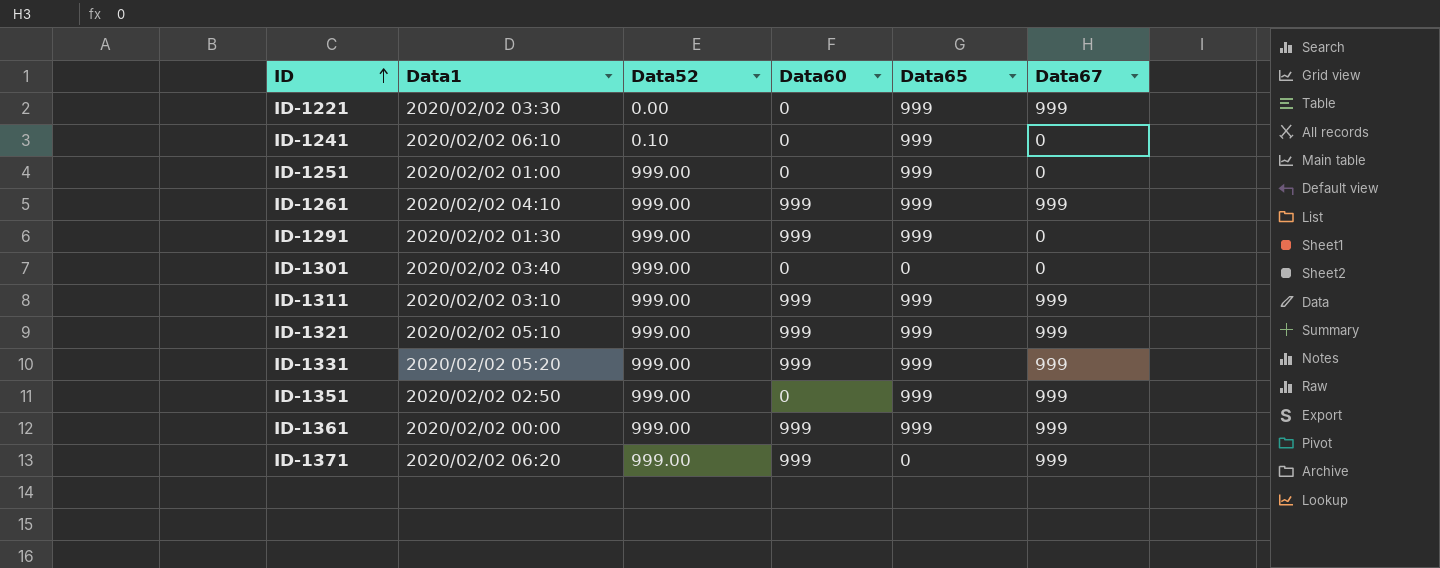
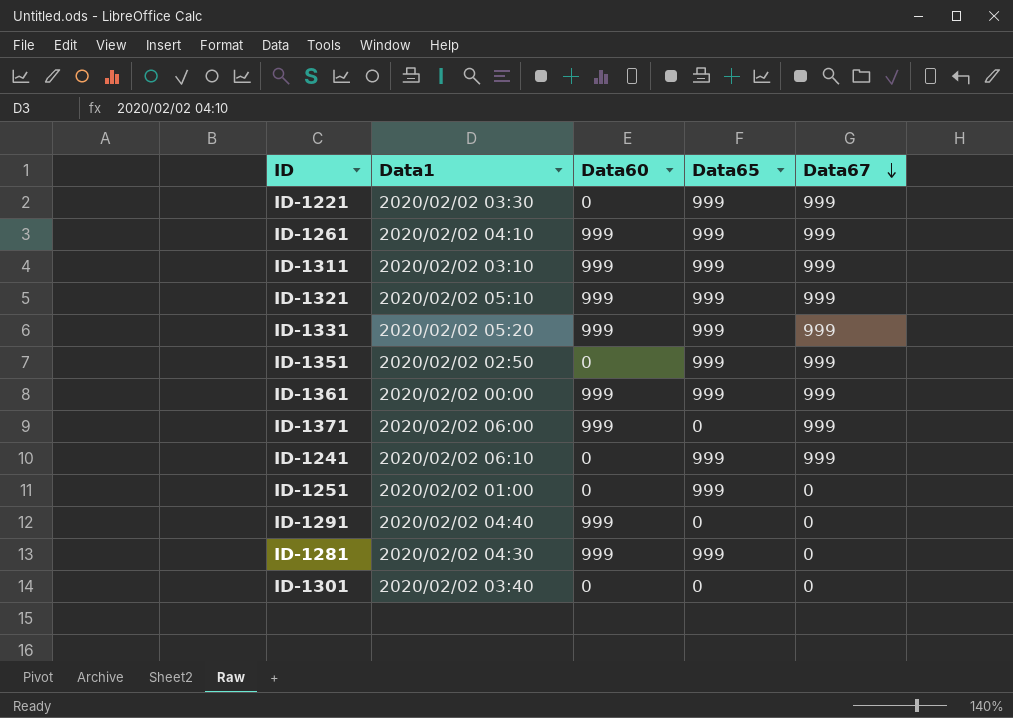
row order: ID ascending -> Data67 descending
column Data52 | position: 3 -> none
ID-1371 | Data1: 2020/02/02 06:20 -> 2020/02/02 06:00
ID-1241 | Data67: 0 -> 999
ID-1291 | Data1: 2020/02/02 01:30 -> 2020/02/02 04:40
ID-1291 | Data65: 999 -> 0
row ID-1281: none -> 2020/02/02 04:30 | 999 | 999 | 0

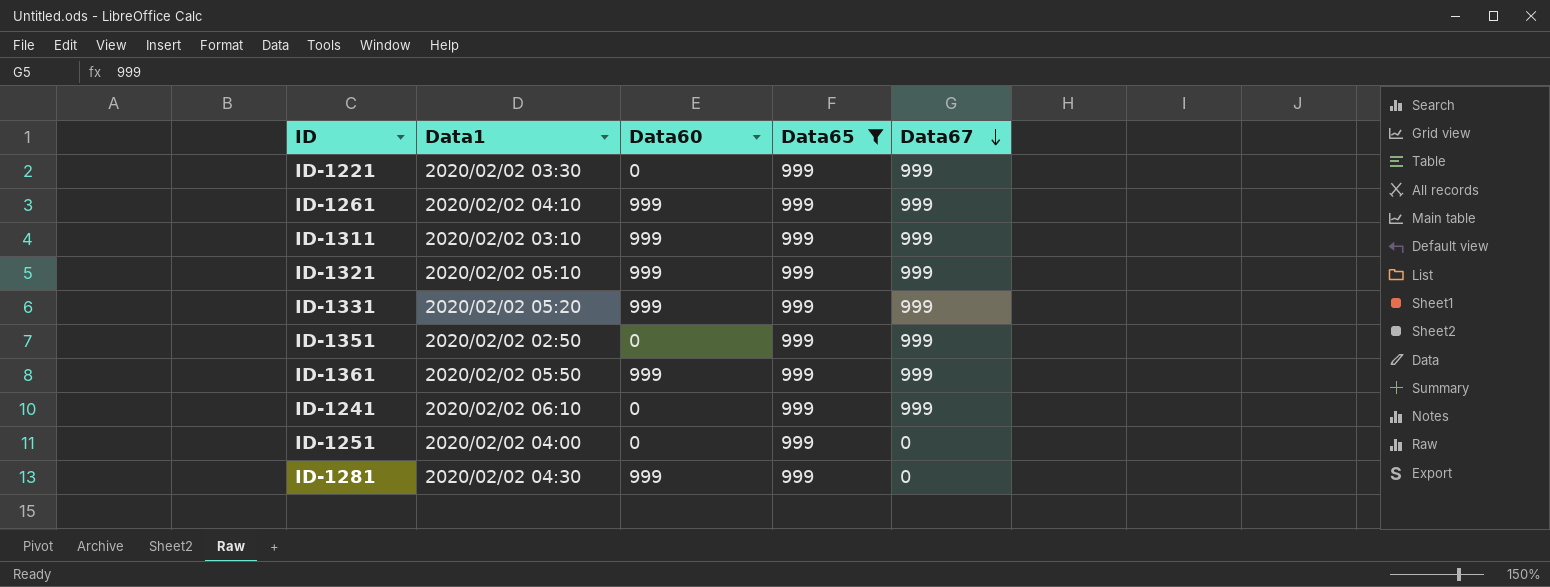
filter: none -> Data65 = 999
ID-1361 | Data1: 2020/02/02 00:00 -> 2020/02/02 05:50
ID-1251 | Data1: 2020/02/02 01:00 -> 2020/02/02 04:00

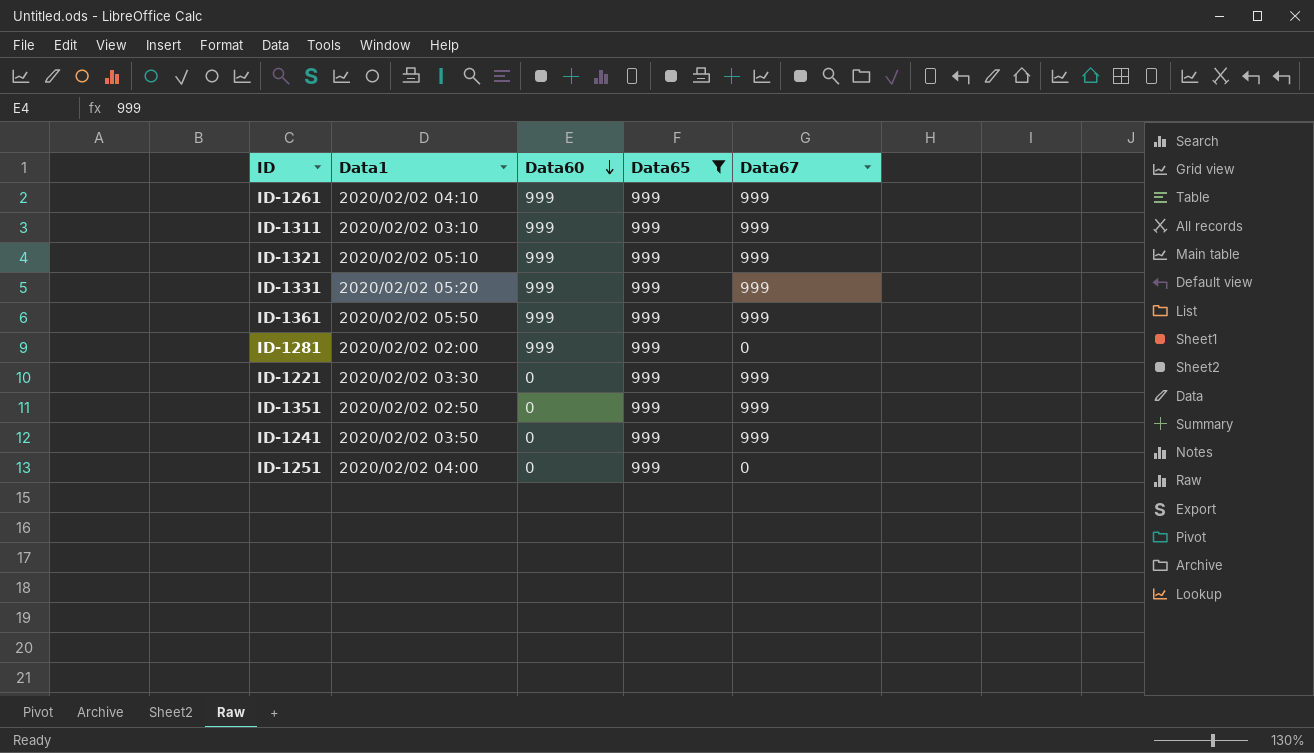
row order: Data67 descending -> Data60 descending
ID-1281 | Data1: 2020/02/02 04:30 -> 2020/02/02 02:00
ID-1241 | Data1: 2020/02/02 06:10 -> 2020/02/02 03:50

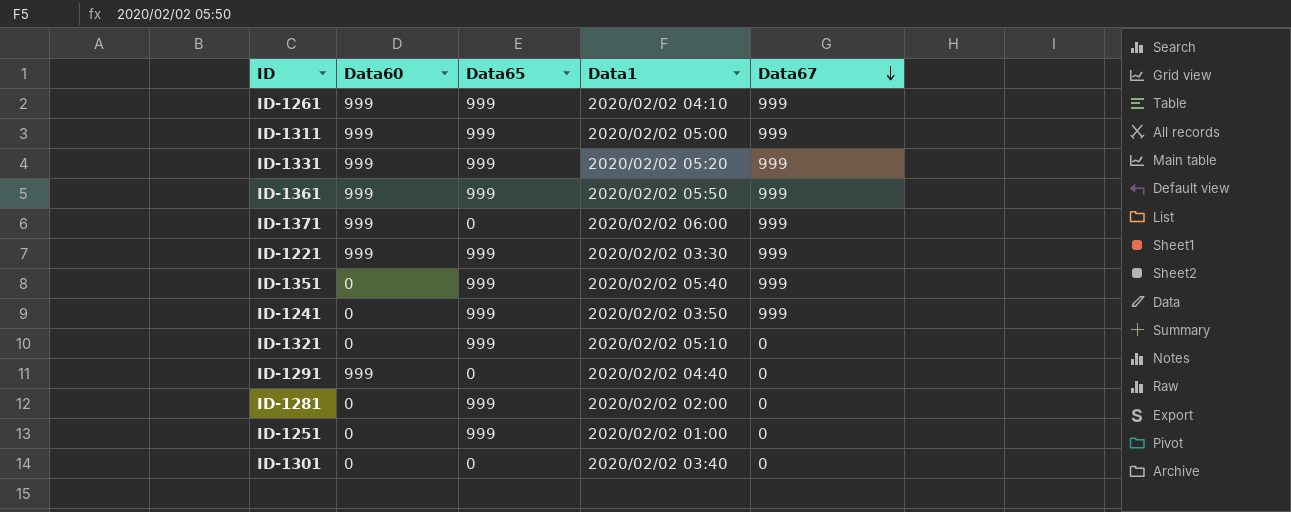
filter: Data65 = 999 -> none
row order: Data60 descending -> Data67 descending
column Data1 | position: 2 -> 4
ID-1311 | Data1: 2020/02/02 03:10 -> 2020/02/02 05:00
ID-1221 | Data60: 0 -> 999
ID-1351 | Data1: 2020/02/02 02:50 -> 2020/02/02 05:40
ID-1321 | Data60: 999 -> 0
ID-1321 | Data67: 999 -> 0
ID-1281 | Data60: 999 -> 0
ID-1251 | Data1: 2020/02/02 04:00 -> 2020/02/02 01:00

